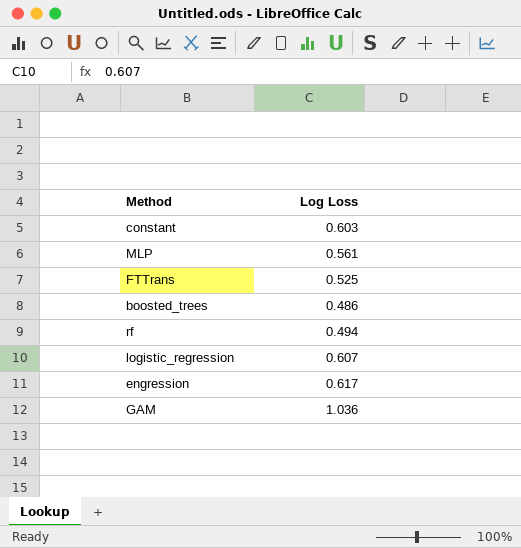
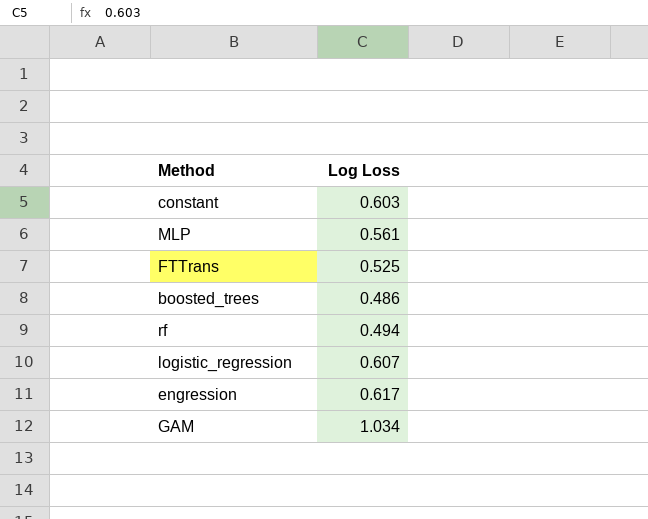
GAM | Log Loss: 1.036 -> 1.034

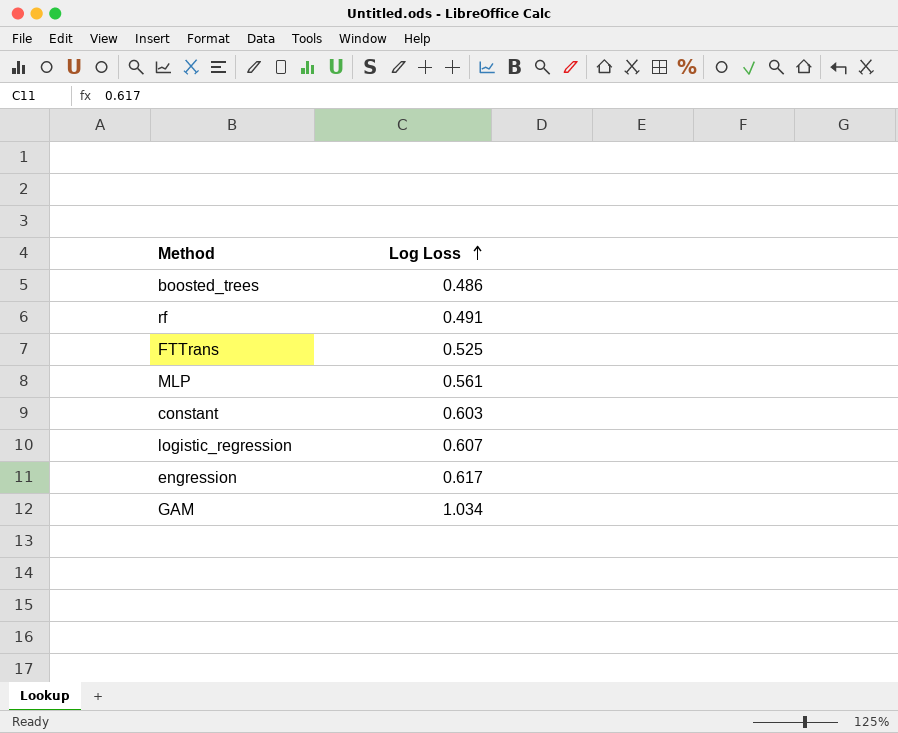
row order: none -> Log Loss ascending
rf | Log Loss: 0.494 -> 0.491

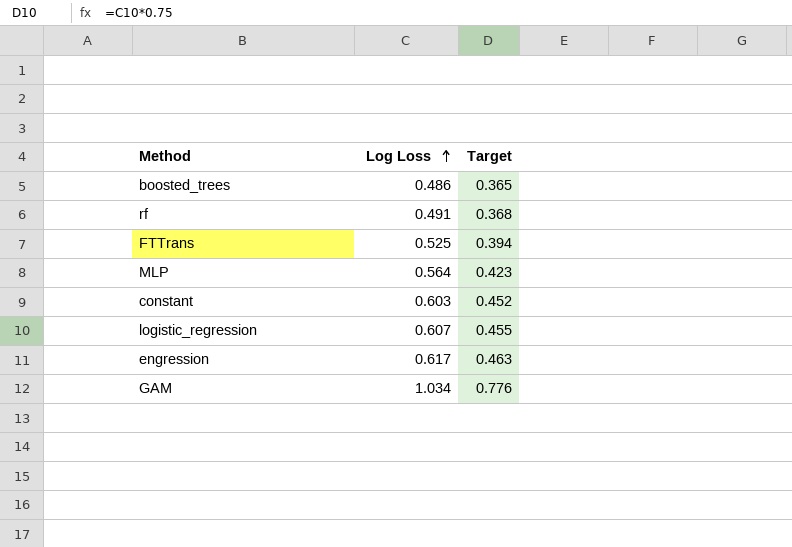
column Target | formula: none -> [Log Loss] * 0.75
MLP | Log Loss: 0.561 -> 0.564

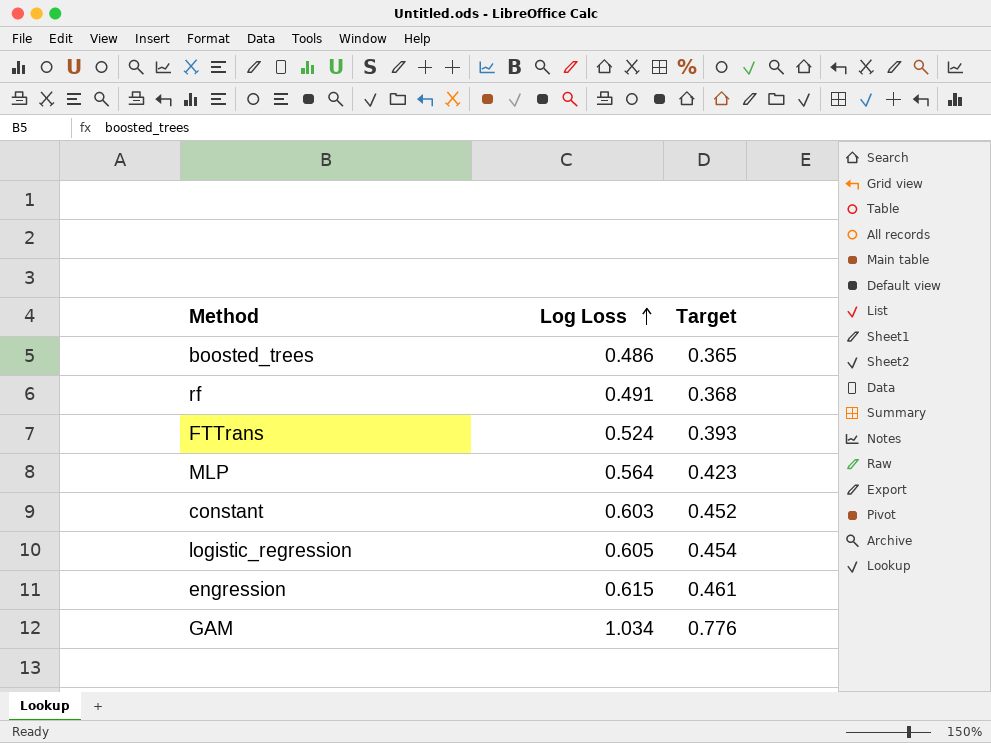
FTTrans | Log Loss: 0.525 -> 0.524
FTTrans | Target: 0.394 -> 0.393
logistic_regression | Log Loss: 0.607 -> 0.605
logistic_regression | Target: 0.455 -> 0.454
engression | Log Loss: 0.617 -> 0.615
engression | Target: 0.463 -> 0.461

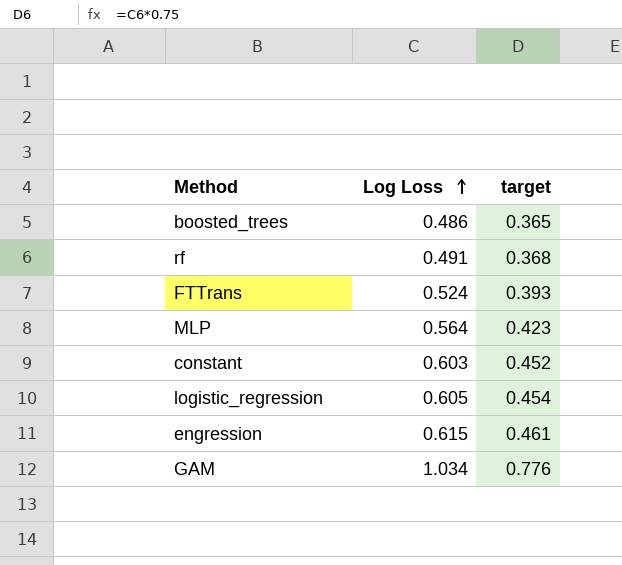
column name: Target -> target

